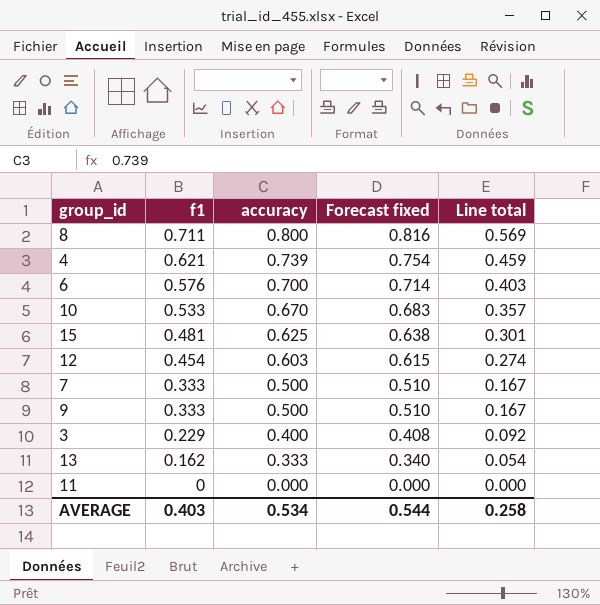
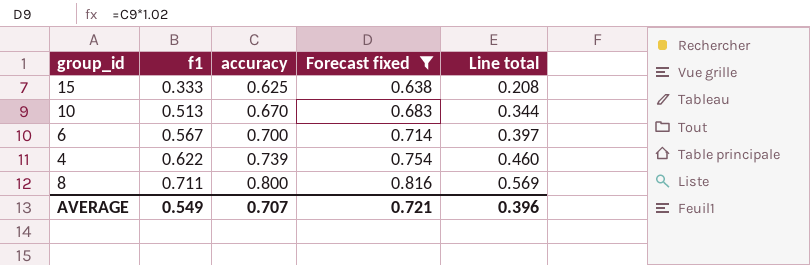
filter: none -> Forecast fixed >= 0.638
row order: f1 descending -> f1 ascending
15 | f1: 0.481 -> 0.333
15 | Line total: 0.301 -> 0.208
10 | f1: 0.533 -> 0.513
10 | Line total: 0.357 -> 0.344
6 | f1: 0.576 -> 0.567
6 | Line total: 0.403 -> 0.397
4 | f1: 0.621 -> 0.622
4 | Line total: 0.459 -> 0.460
AVERAGE | f1: 0.403 -> 0.549
AVERAGE | accuracy: 0.534 -> 0.707
AVERAGE | Forecast fixed: 0.544 -> 0.721
AVERAGE | Line total: 0.258 -> 0.396

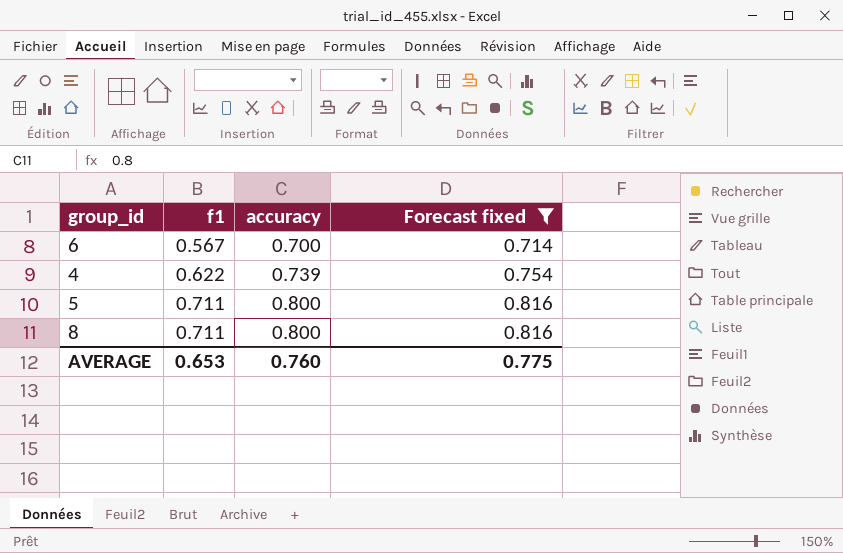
column Line total | formula: [f1] * [accuracy] -> none
row 15: 0.333 | 0.625 | 0.638 | 0.208 -> none
row 10: 0.513 | 0.670 | 0.683 | 0.344 -> none
row 5: none -> 0.711 | 0.800 | 0.816
AVERAGE | f1: 0.549 -> 0.653
AVERAGE | accuracy: 0.707 -> 0.760
AVERAGE | Forecast fixed: 0.721 -> 0.775

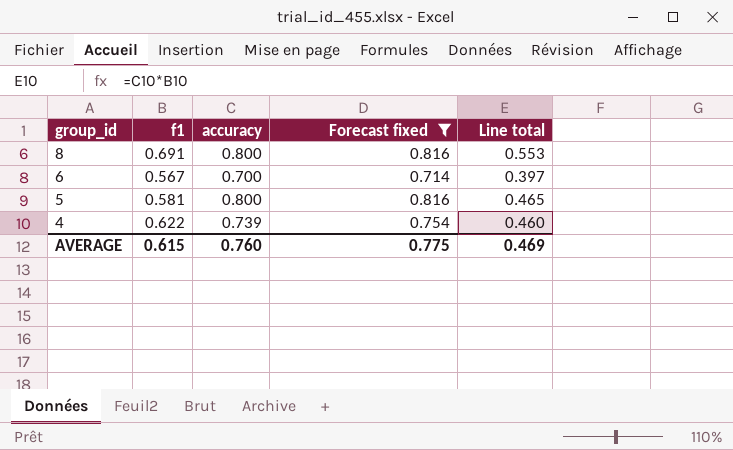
row order: f1 ascending -> group_id descending
column Line total | formula: none -> [f1] * [accuracy]
8 | f1: 0.711 -> 0.691
5 | f1: 0.711 -> 0.581
AVERAGE | f1: 0.653 -> 0.615

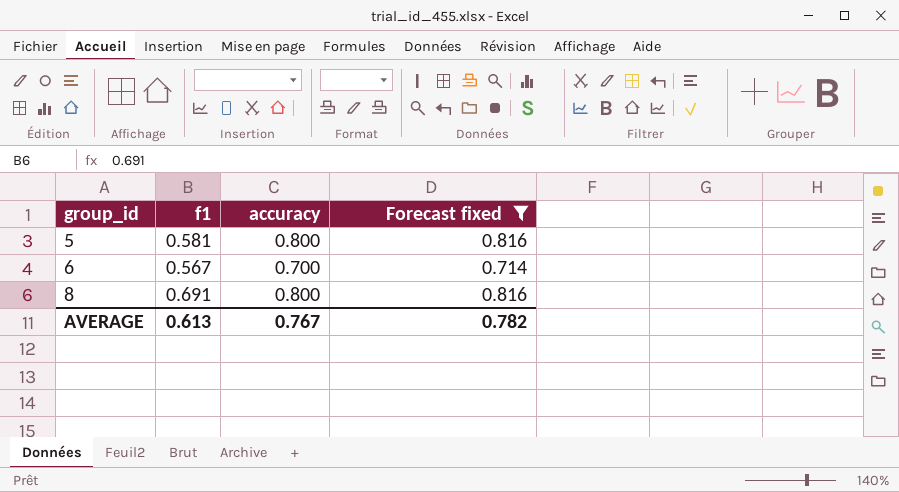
row order: group_id descending -> group_id ascending
column Line total | formula: [f1] * [accuracy] -> none
row 4: 0.622 | 0.739 | 0.754 | 0.460 -> none
AVERAGE | f1: 0.615 -> 0.613
AVERAGE | accuracy: 0.760 -> 0.767
AVERAGE | Forecast fixed: 0.775 -> 0.782

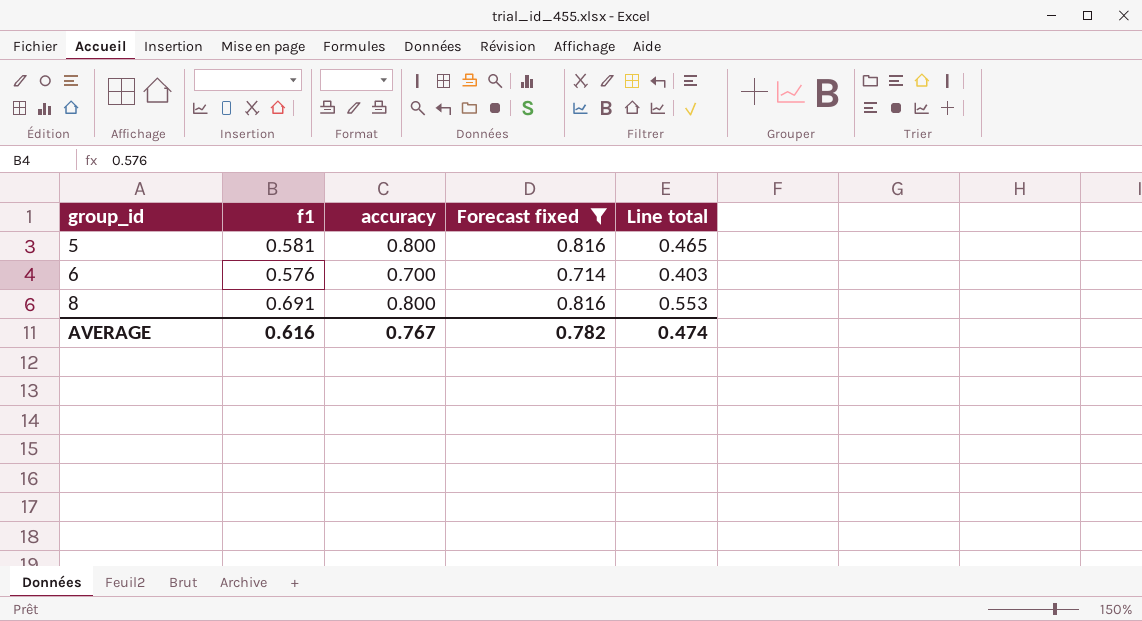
column Line total | formula: none -> [f1] * [accuracy]
6 | f1: 0.567 -> 0.576
AVERAGE | f1: 0.613 -> 0.616

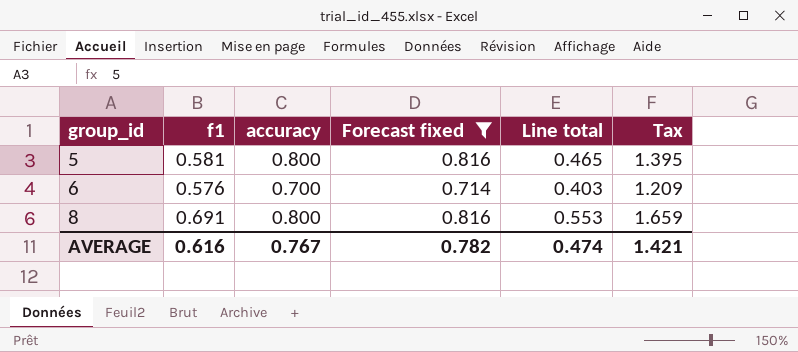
column Tax | formula: none -> [Line total] * 3

